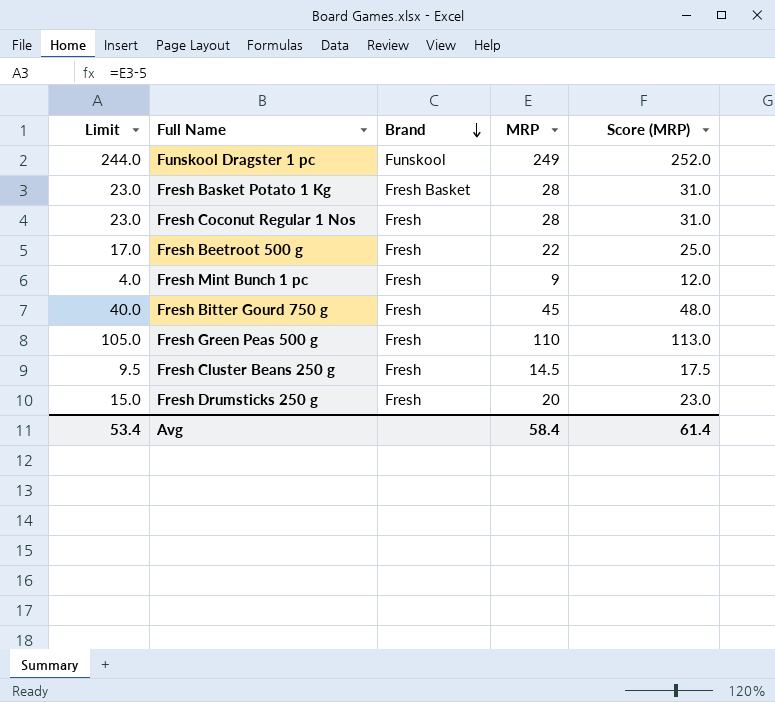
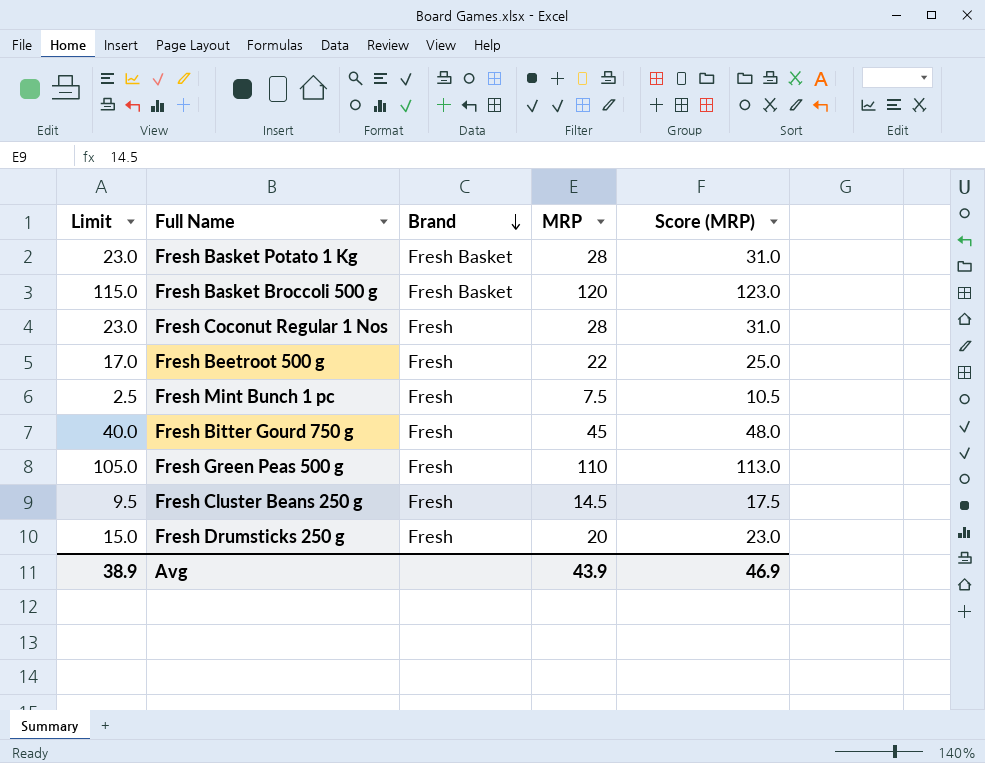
row Funskool Dragster 1 pc: 244.0 | Funskool | 249 | 252.0 -> none
row Fresh Basket Broccoli 500 g: none -> 115.0 | Fresh Basket | 120 | 123.0
Fresh Mint Bunch 1 pc | Limit: 4.0 -> 2.5
Fresh Mint Bunch 1 pc | MRP: 9 -> 7.5
Fresh Mint Bunch 1 pc | Score (MRP): 12.0 -> 10.5
Avg | Limit: 53.4 -> 38.9
Avg | MRP: 58.4 -> 43.9
Avg | Score (MRP): 61.4 -> 46.9

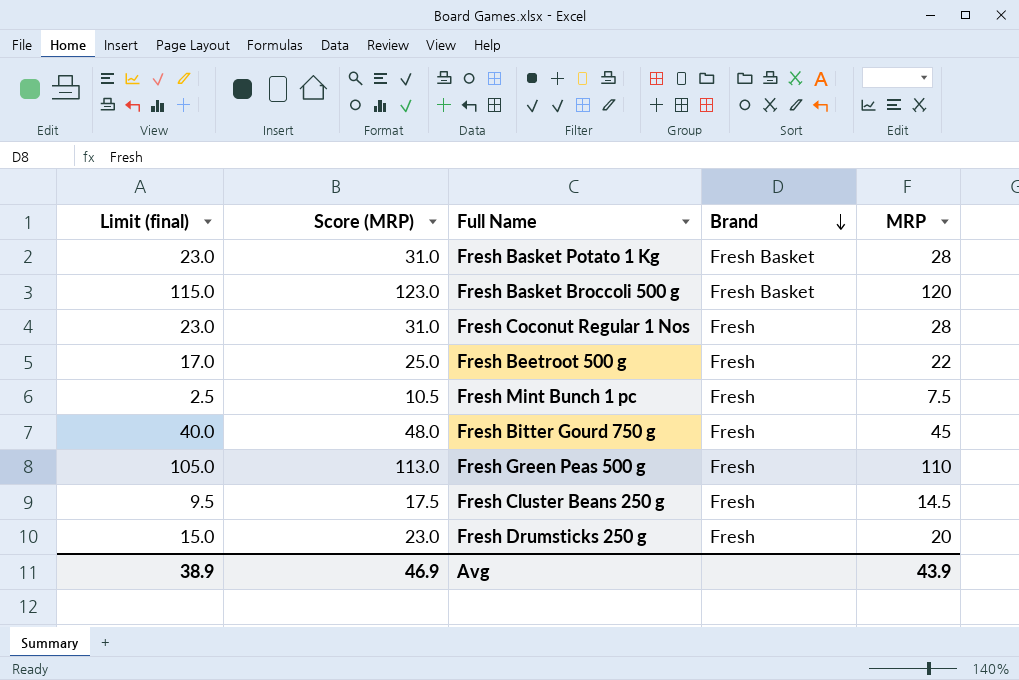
column name: Limit -> Limit (final)
column Score (MRP) | position: 5 -> 2

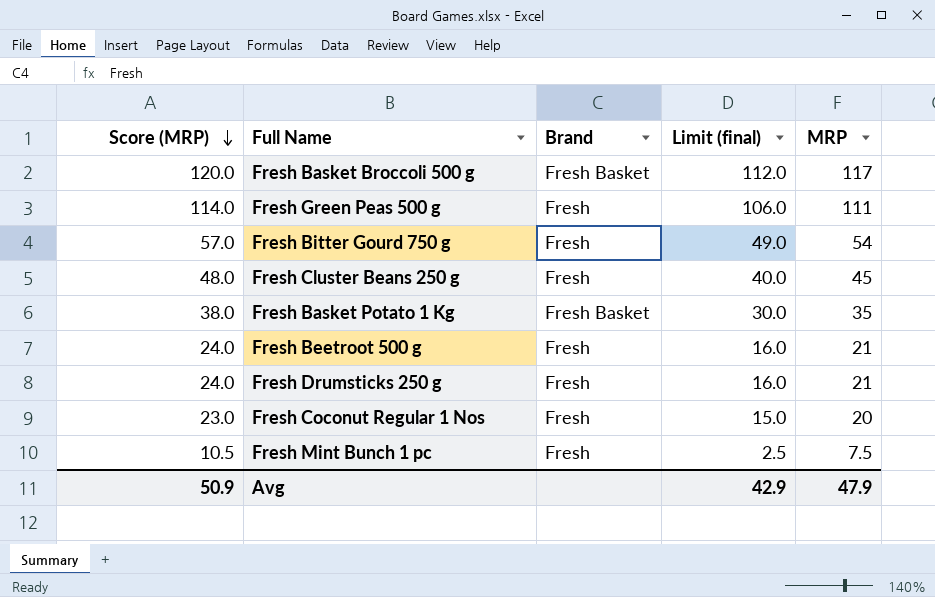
row order: Brand descending -> Score (MRP) descending
column Limit (final) | position: 1 -> 4
Fresh Basket Broccoli 500 g | Score (MRP): 123.0 -> 120.0
Fresh Basket Broccoli 500 g | Limit (final): 115.0 -> 112.0
Fresh Basket Broccoli 500 g | MRP: 120 -> 117
Fresh Green Peas 500 g | Score (MRP): 113.0 -> 114.0
Fresh Green Peas 500 g | Limit (final): 105.0 -> 106.0
Fresh Green Peas 500 g | MRP: 110 -> 111
Fresh Bitter Gourd 750 g | Score (MRP): 48.0 -> 57.0
Fresh Bitter Gourd 750 g | Limit (final): 40.0 -> 49.0
Fresh Bitter Gourd 750 g | MRP: 45 -> 54
Fresh Cluster Beans 250 g | Score (MRP): 17.5 -> 48.0
Fresh Cluster Beans 250 g | Limit (final): 9.5 -> 40.0
Fresh Cluster Beans 250 g | MRP: 14.5 -> 45
Fresh Basket Potato 1 Kg | Score (MRP): 31.0 -> 38.0
Fresh Basket Potato 1 Kg | Limit (final): 23.0 -> 30.0
Fresh Basket Potato 1 Kg | MRP: 28 -> 35
Fresh Beetroot 500 g | Score (MRP): 25.0 -> 24.0
Fresh Beetroot 500 g | Limit (final): 17.0 -> 16.0
Fresh Beetroot 500 g | MRP: 22 -> 21
Fresh Drumsticks 250 g | Score (MRP): 23.0 -> 24.0
Fresh Drumsticks 250 g | Limit (final): 15.0 -> 16.0
Fresh Drumsticks 250 g | MRP: 20 -> 21
Fresh Coconut Regular 1 Nos | Score (MRP): 31.0 -> 23.0
Fresh Coconut Regular 1 Nos | Limit (final): 23.0 -> 15.0
Fresh Coconut Regular 1 Nos | MRP: 28 -> 20
Avg | Score (MRP): 46.9 -> 50.9
Avg | Limit (final): 38.9 -> 42.9
Avg | MRP: 43.9 -> 47.9

